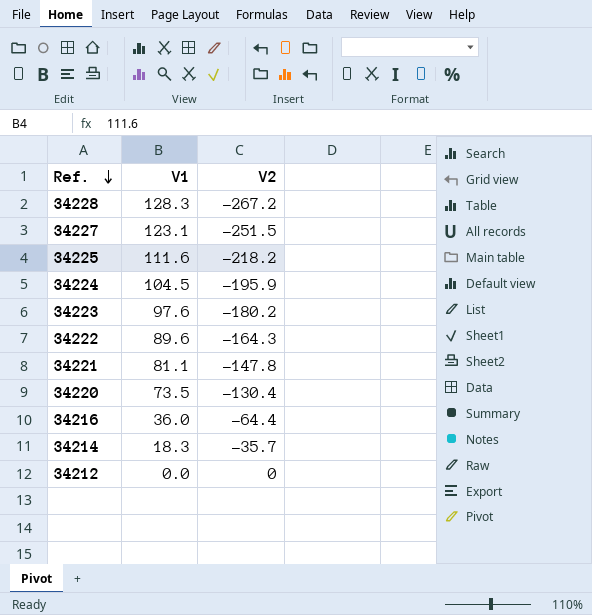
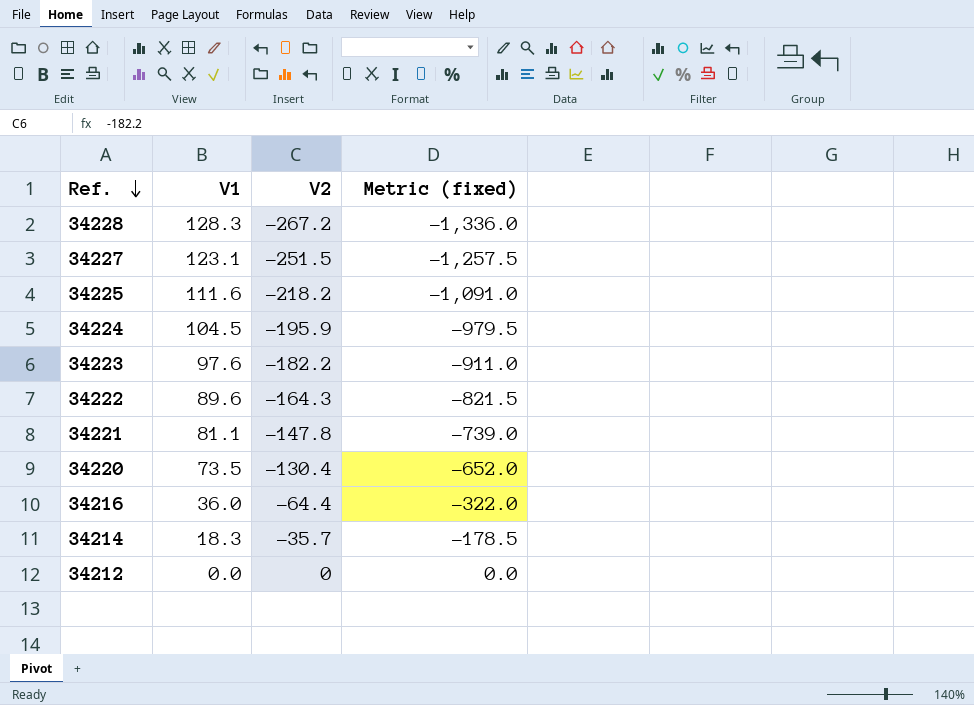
column Metric (fixed) | formula: none -> [V2] * 5
34223 | V2: -180.2 -> -182.2

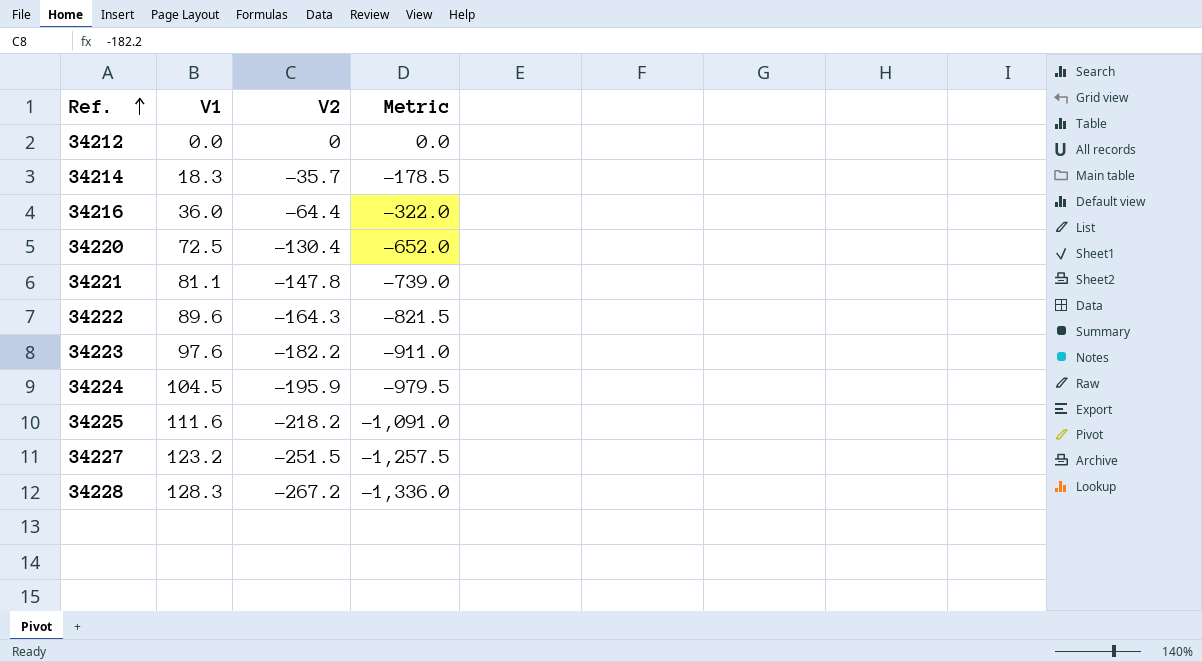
row order: Ref. descending -> Ref. ascending
column name: Metric (fixed) -> Metric
34220 | V1: 73.5 -> 72.5
34227 | V1: 123.1 -> 123.2

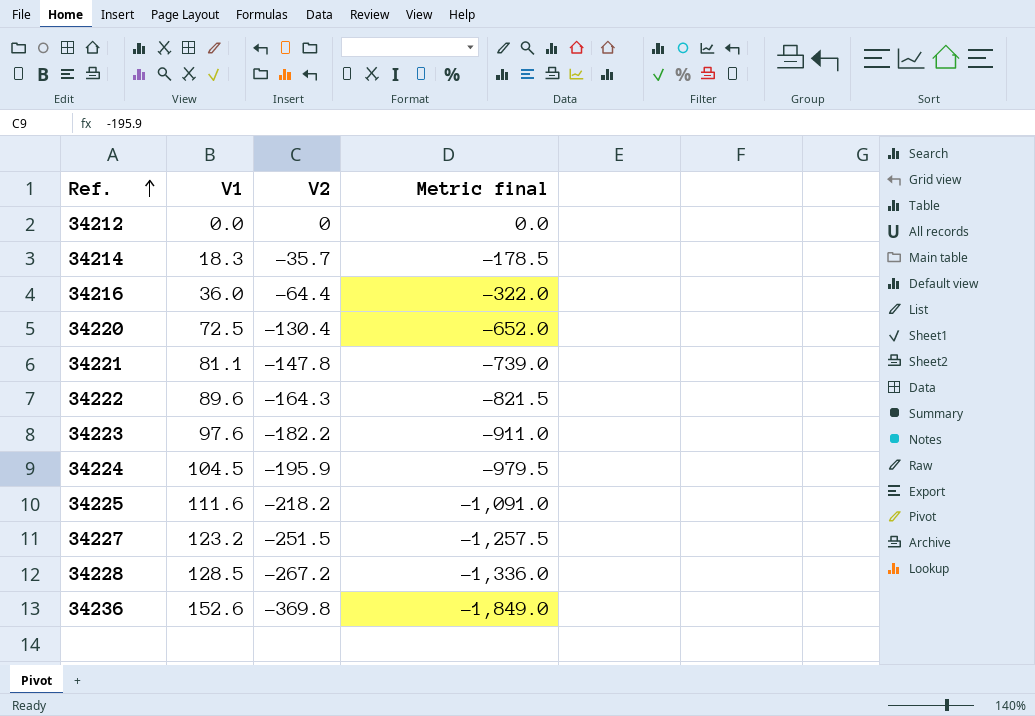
column name: Metric -> Metric final
34228 | V1: 128.3 -> 128.5
row 34236: none -> 152.6 | -369.8 | -1,849.0

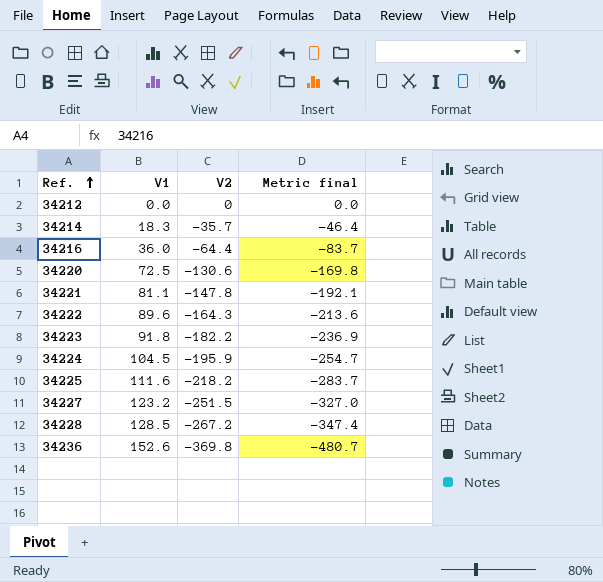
column Metric final | formula: [V2] * 5 -> [V2] * 1.3
34220 | V2: -130.4 -> -130.6
34223 | V1: 97.6 -> 91.8

